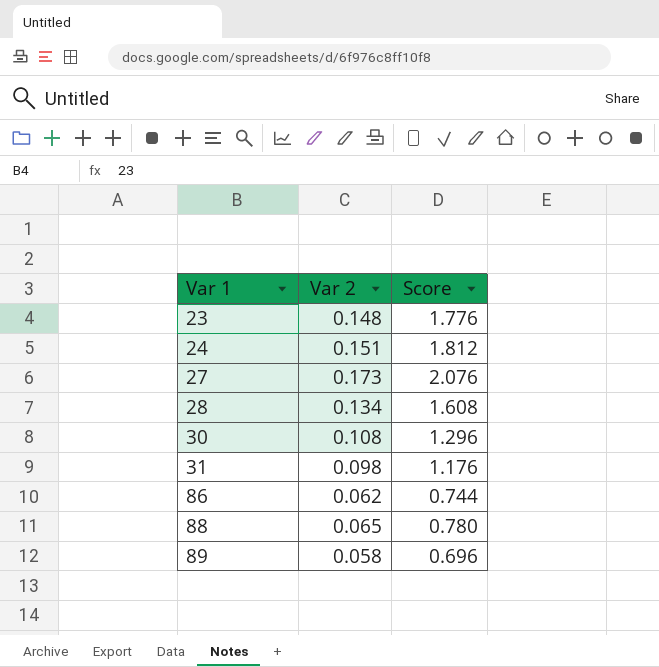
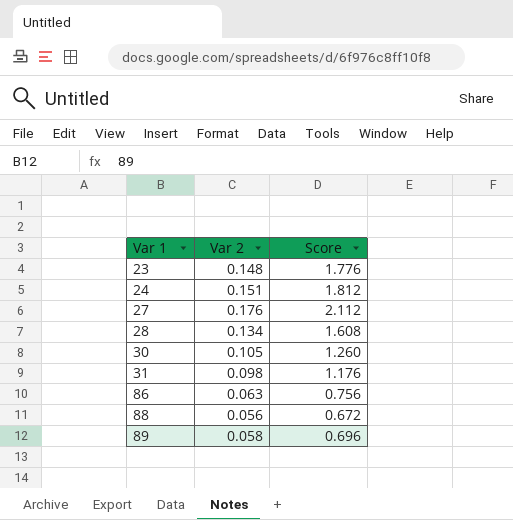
27 | Var 2: 0.173 -> 0.176
27 | Score: 2.076 -> 2.112
30 | Var 2: 0.108 -> 0.105
30 | Score: 1.296 -> 1.260
86 | Var 2: 0.062 -> 0.063
86 | Score: 0.744 -> 0.756
88 | Var 2: 0.065 -> 0.056
88 | Score: 0.780 -> 0.672

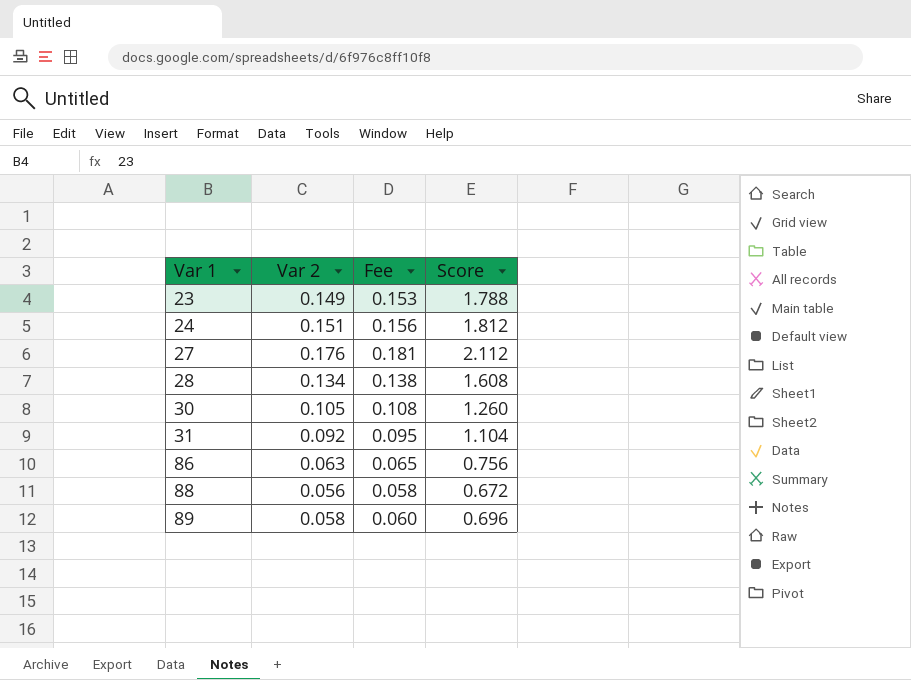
column Fee | formula: none -> [Var 2] * 1.03
23 | Var 2: 0.148 -> 0.149
23 | Score: 1.776 -> 1.788
31 | Var 2: 0.098 -> 0.092
31 | Score: 1.176 -> 1.104

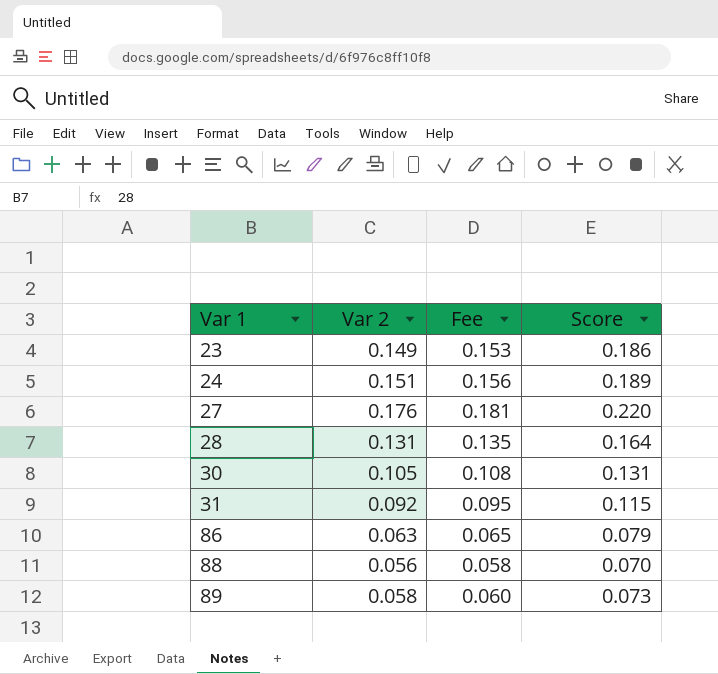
column Score | formula: [Var 2] * 12 -> [Var 2] * 1.25
28 | Var 2: 0.134 -> 0.131
28 | Fee: 0.138 -> 0.135

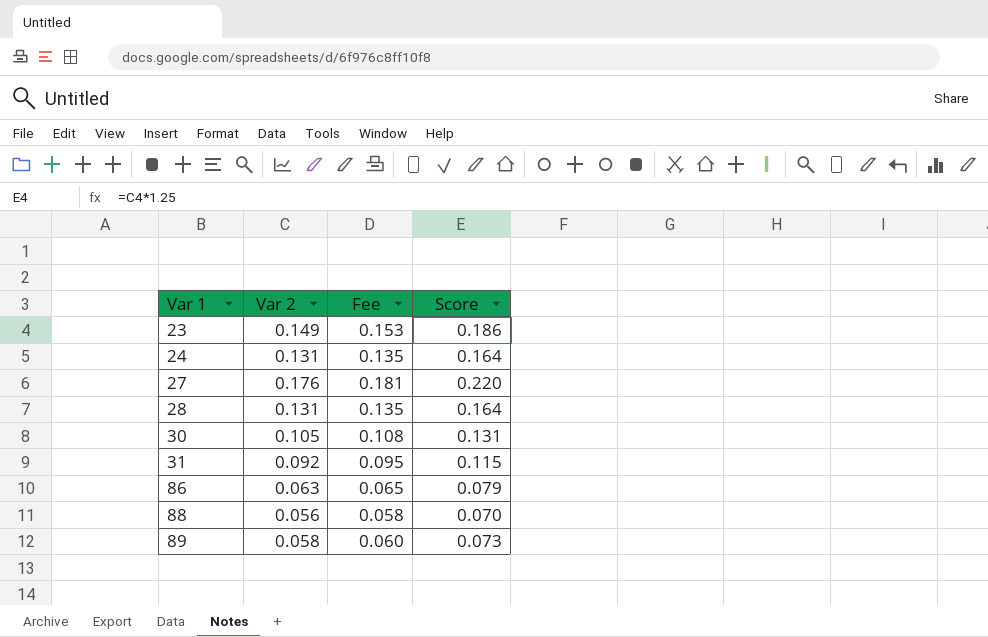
24 | Var 2: 0.151 -> 0.131
24 | Fee: 0.156 -> 0.135
24 | Score: 0.189 -> 0.164

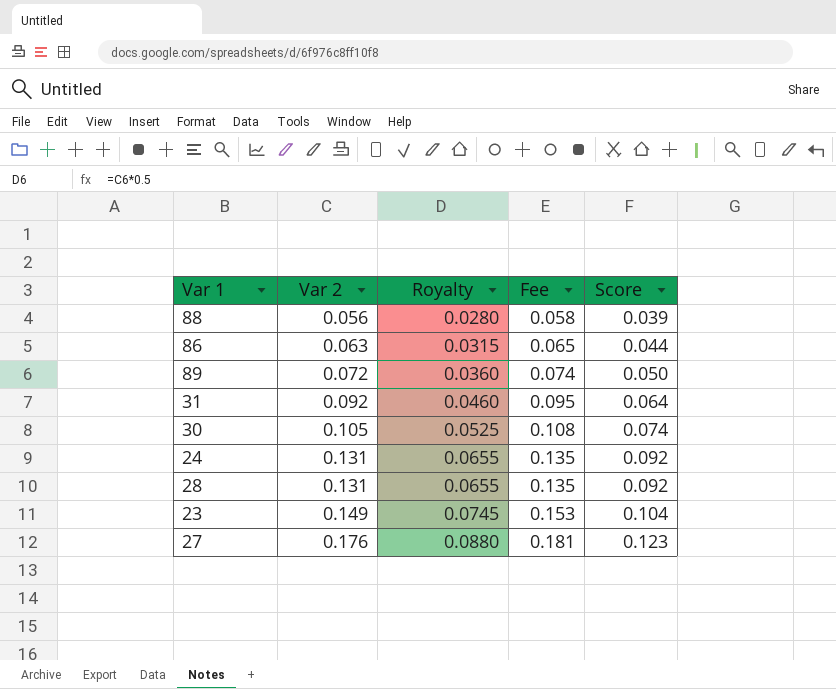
row order: Var 1 ascending -> Var 2 ascending
column Royalty | formula: none -> [Var 2] * 0.5
column Score | formula: [Var 2] * 1.25 -> [Var 2] * 0.7
89 | Var 2: 0.058 -> 0.072
89 | Fee: 0.060 -> 0.074

